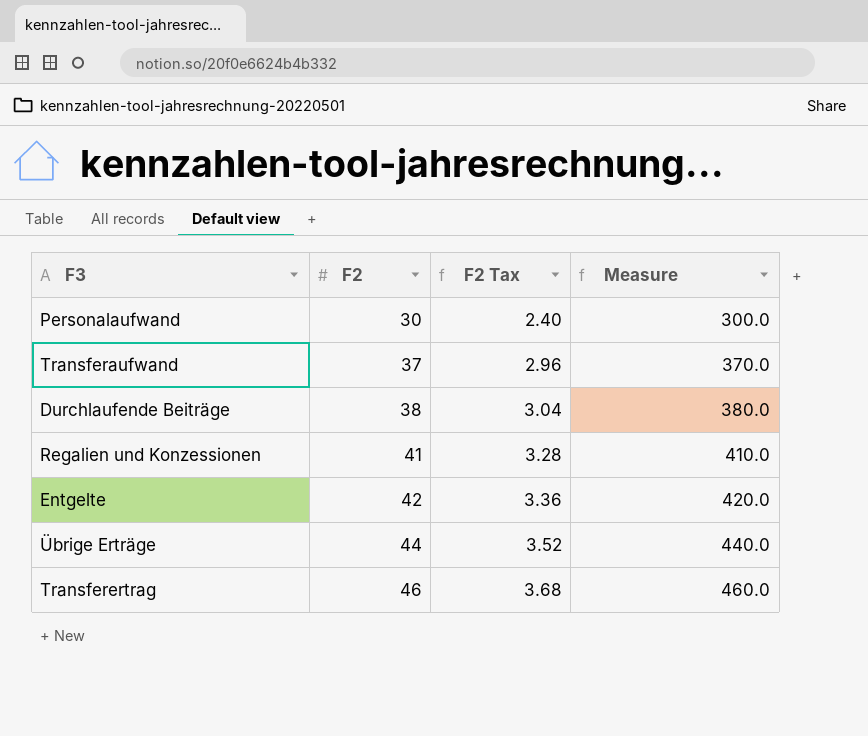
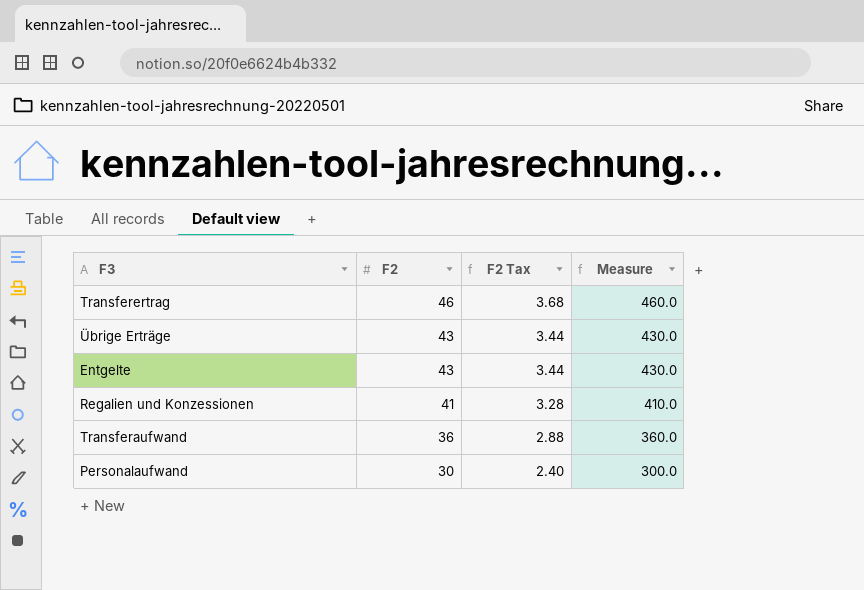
row order: F2 ascending -> F2 descending
row Durchlaufende Beiträge: 38 | 3.04 | 380.0 -> none
Übrige Erträge | F2: 44 -> 43
Übrige Erträge | F2 Tax: 3.52 -> 3.44
Übrige Erträge | Measure: 440.0 -> 430.0
Entgelte | F2: 42 -> 43
Entgelte | F2 Tax: 3.36 -> 3.44
Entgelte | Measure: 420.0 -> 430.0
Transferaufwand | F2: 37 -> 36
Transferaufwand | F2 Tax: 2.96 -> 2.88
Transferaufwand | Measure: 370.0 -> 360.0

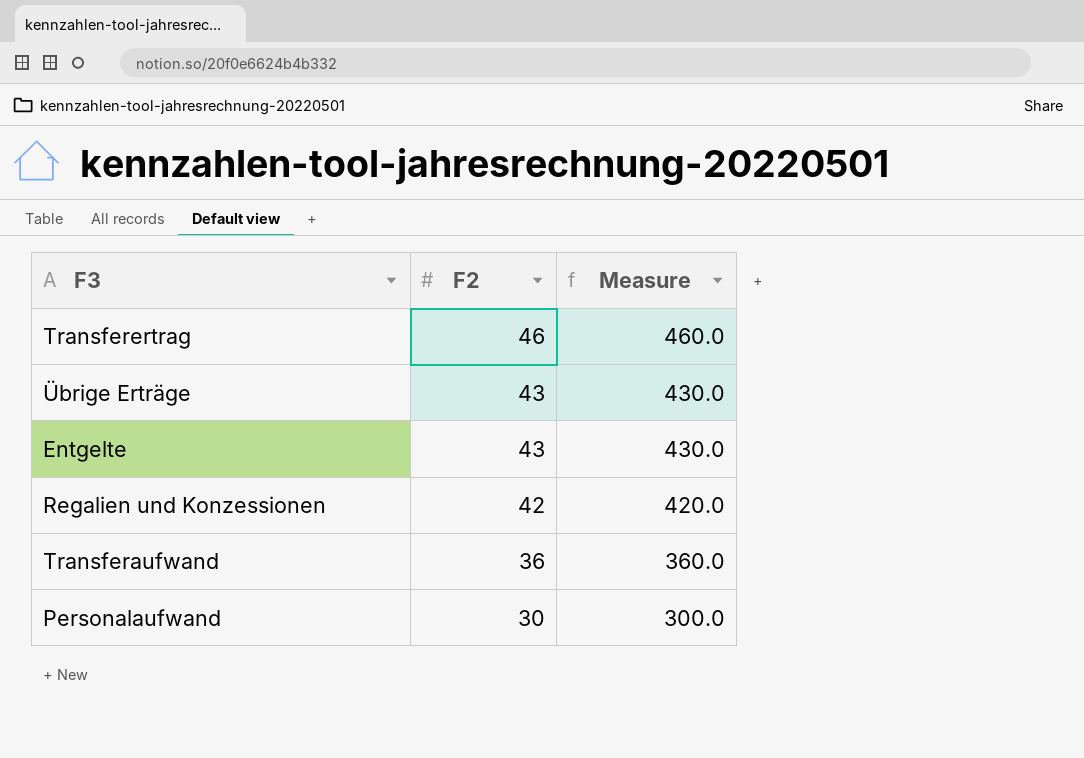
column F2 Tax | formula: [F2] * 0.08 -> none
Regalien und Konzessionen | F2: 41 -> 42
Regalien und Konzessionen | Measure: 410.0 -> 420.0

